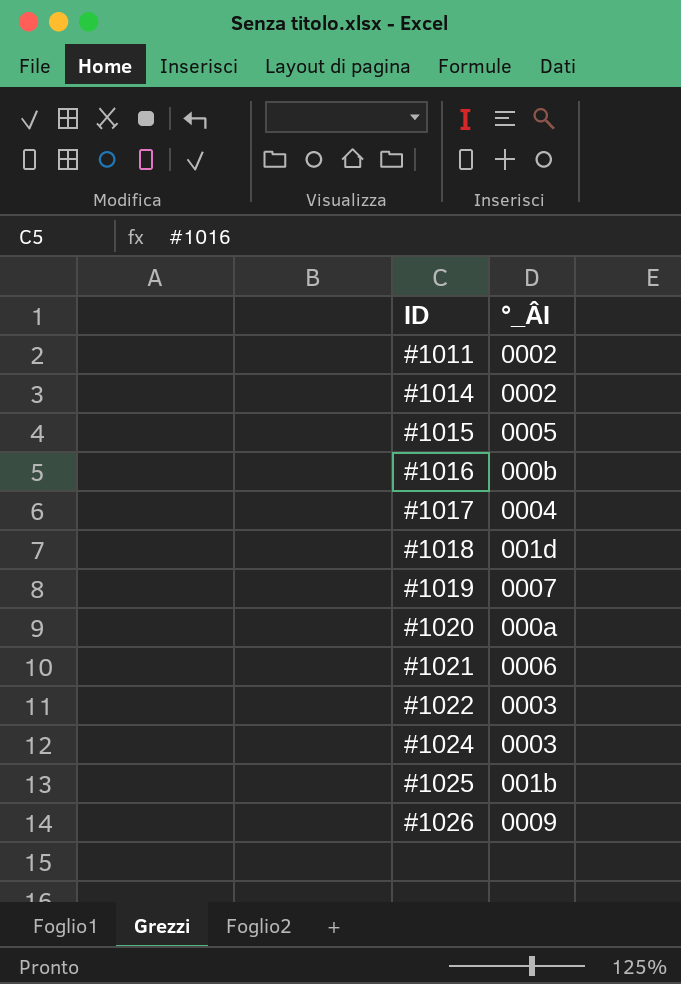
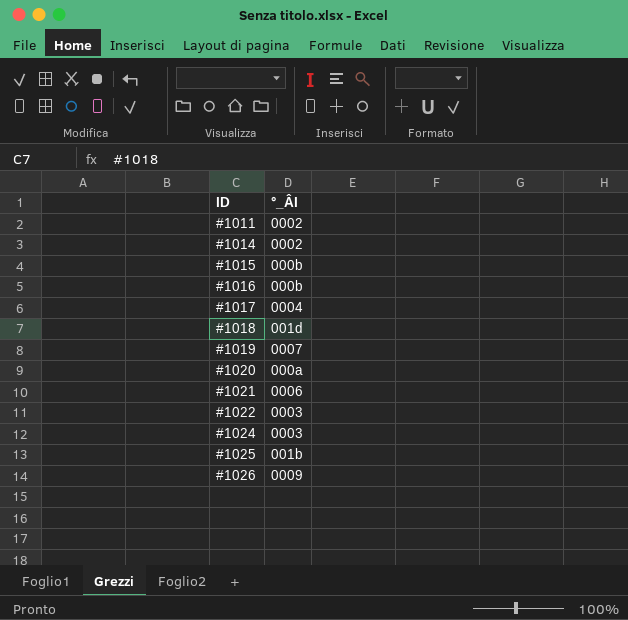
#1015 | °_ÂI: 0005 -> 000b

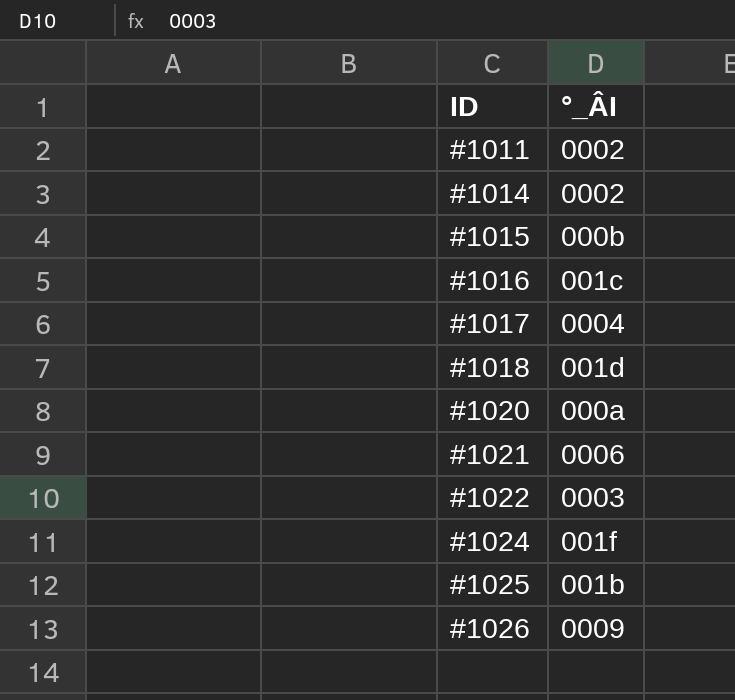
row #1019: 0007 -> none
#1016 | °_ÂI: 000b -> 001c
#1024 | °_ÂI: 0003 -> 001f

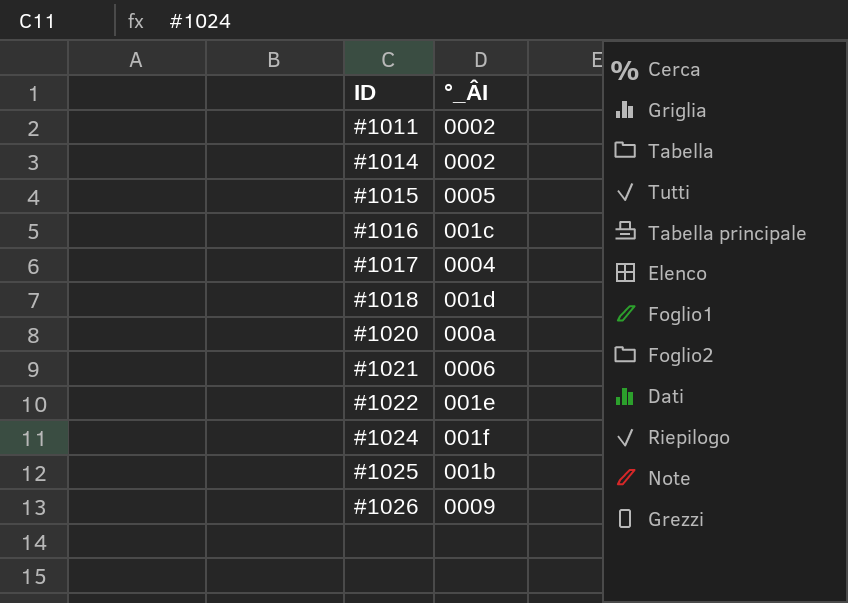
#1015 | °_ÂI: 000b -> 0005
#1022 | °_ÂI: 0003 -> 001e

